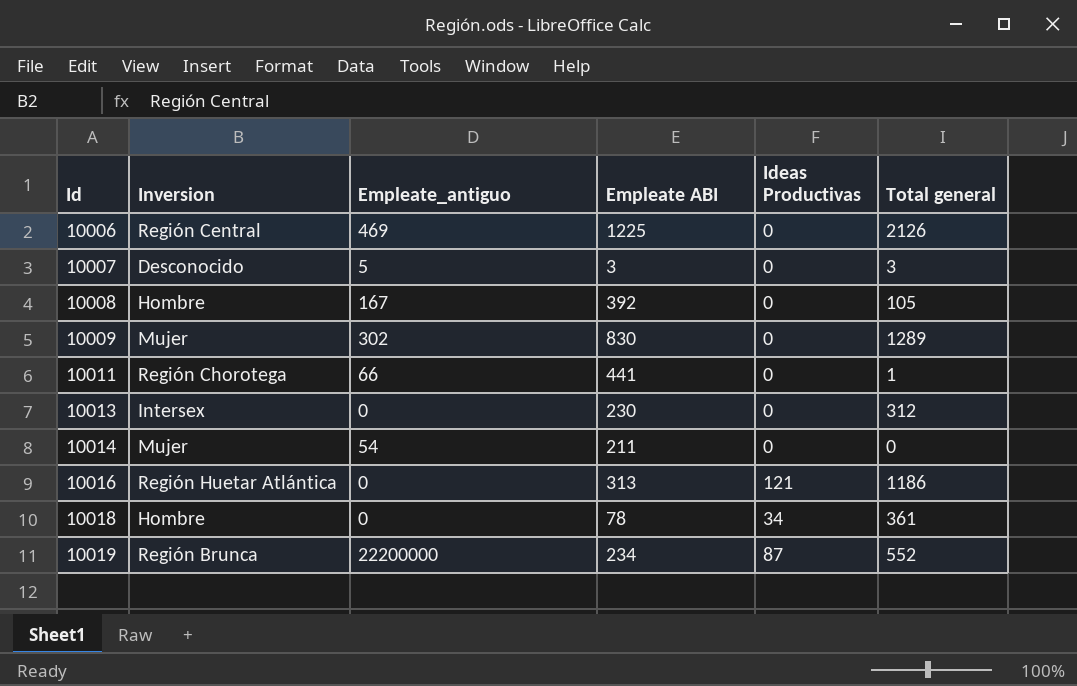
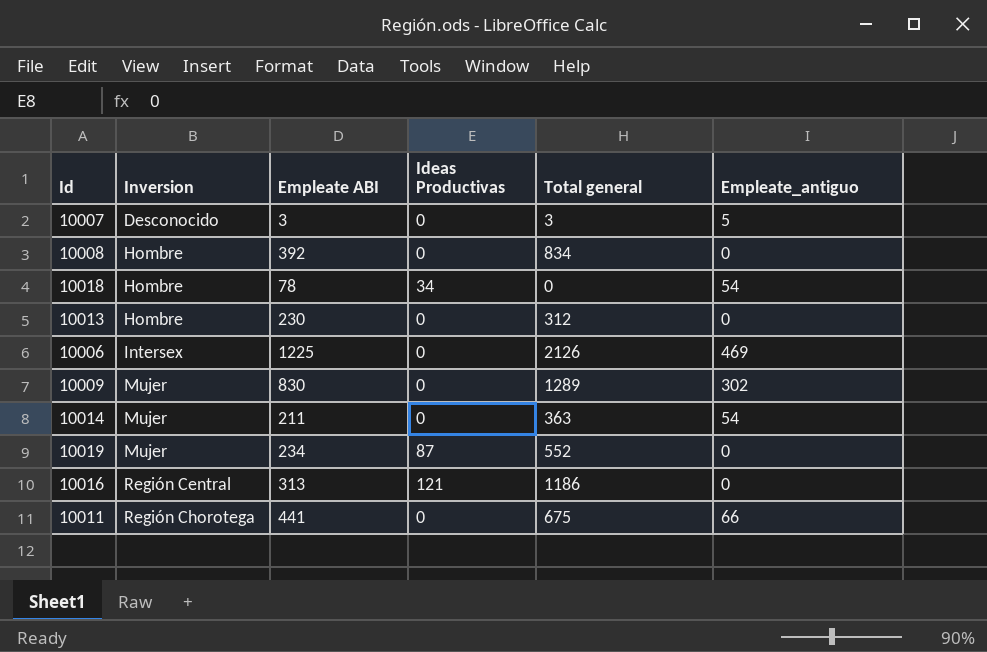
row order: Id ascending -> Inversion ascending
column Empleate_antiguo | position: 3 -> 6
10008 | Total general: 105 -> 834
10008 | Empleate_antiguo: 167 -> 0
10018 | Total general: 361 -> 0
10018 | Empleate_antiguo: 0 -> 54
10013 | Inversion: Intersex -> Hombre
10006 | Inversion: Región Central -> Intersex
10014 | Total general: 0 -> 363
10019 | Inversion: Región Brunca -> Mujer
10019 | Empleate_antiguo: 22200000 -> 0
10016 | Inversion: Región Huetar Atlántica -> Región Central
10011 | Total general: 1 -> 675

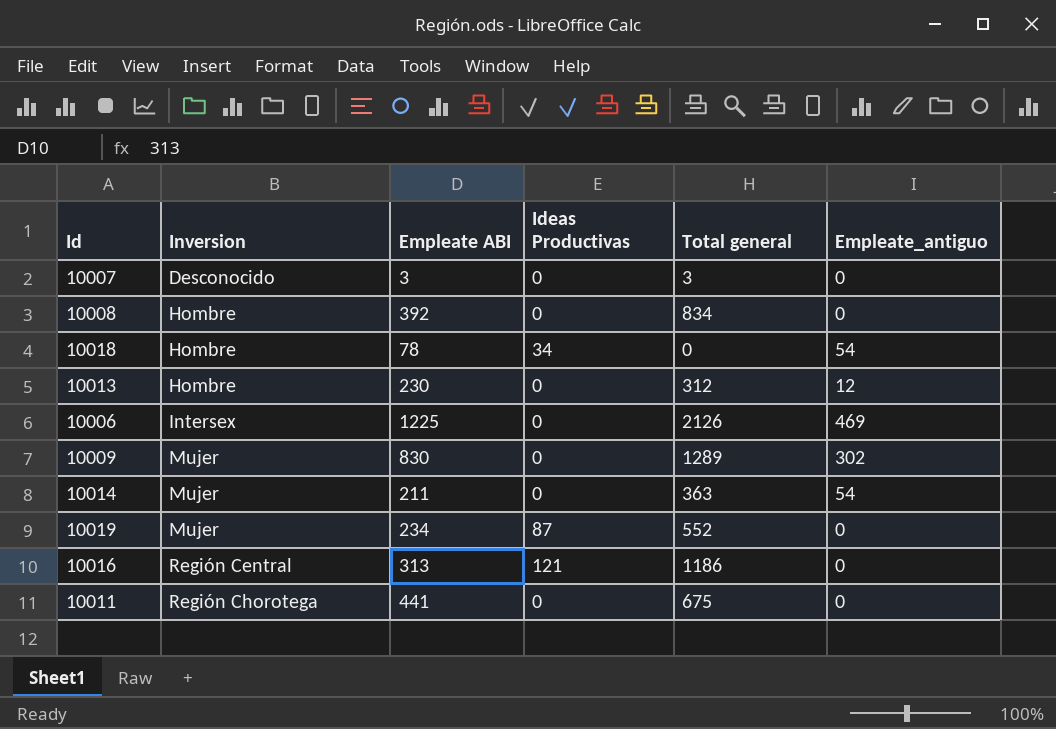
10007 | Empleate_antiguo: 5 -> 0
10013 | Empleate_antiguo: 0 -> 12
10011 | Empleate_antiguo: 66 -> 0

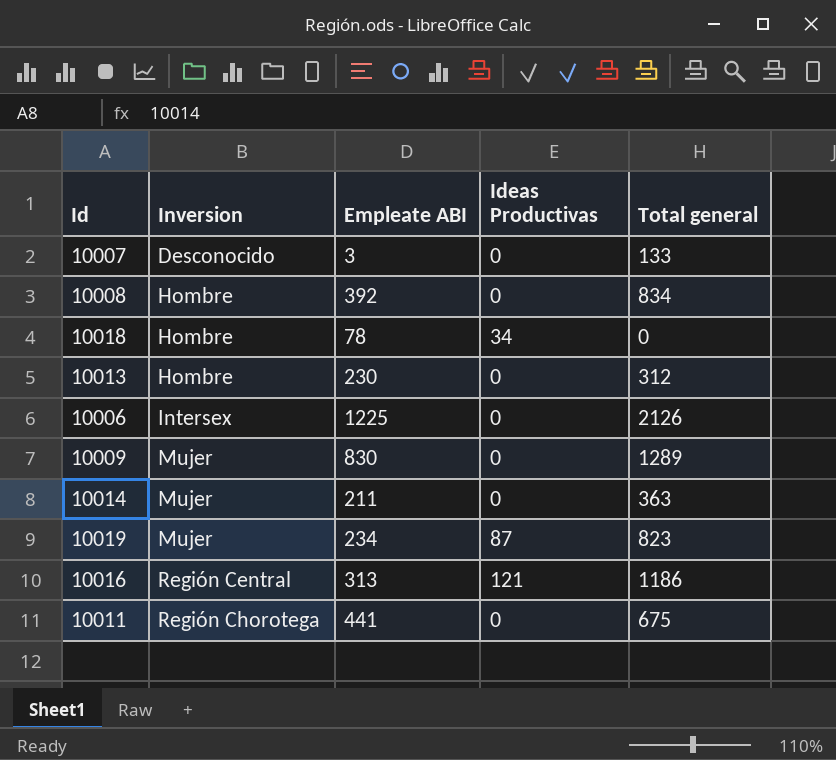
column Empleate_antiguo | position: 6 -> none
10007 | Total general: 3 -> 133
10019 | Total general: 552 -> 823

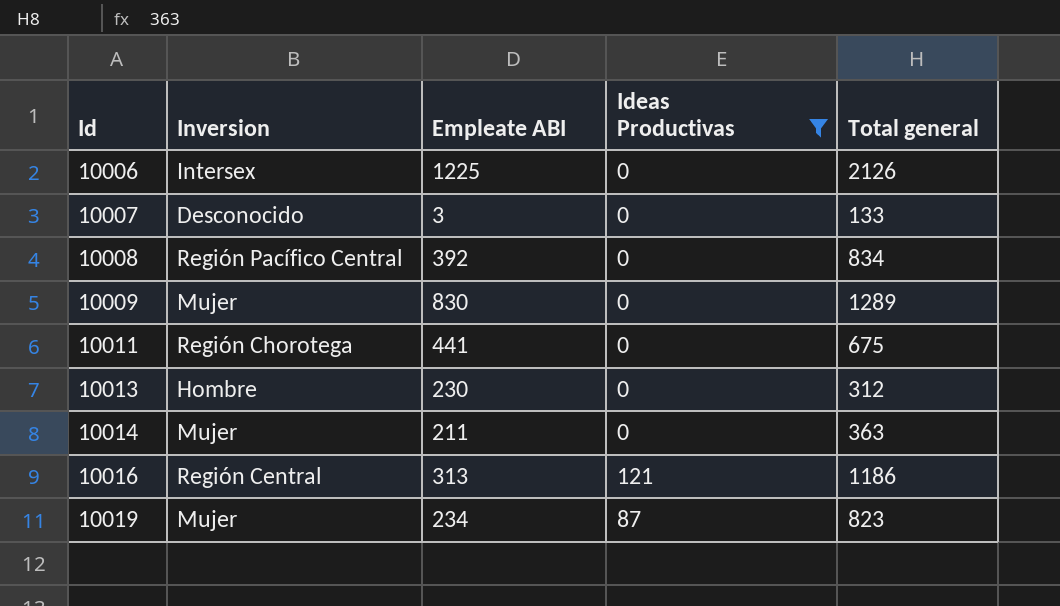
filter: none -> Ideas Productivas != 34
row order: Inversion ascending -> Id ascending
10008 | Inversion: Hombre -> Región Pacífico Central

